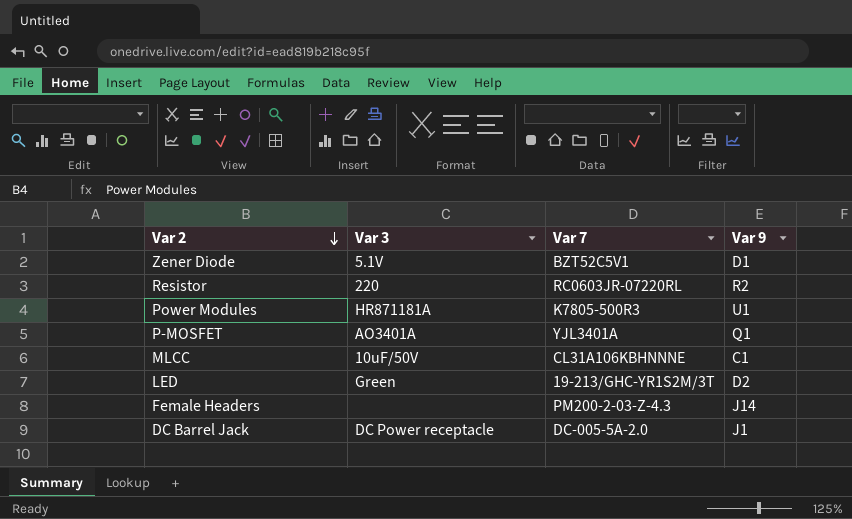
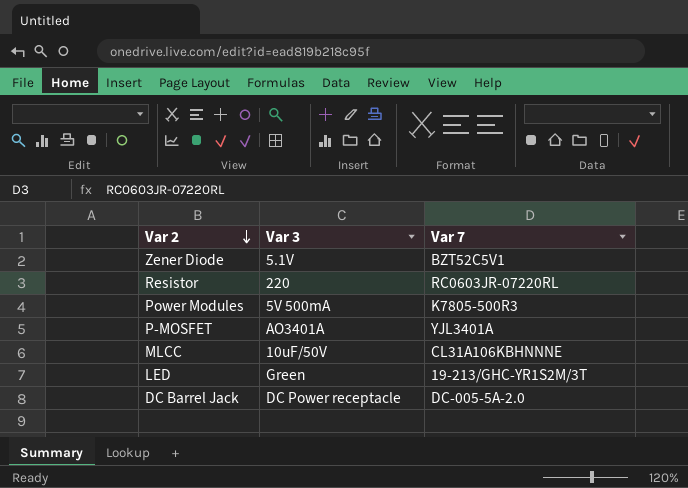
column Var 9 | position: 4 -> none
row Female Headers: none | PM200-2-03-Z-4.3 | J14 -> none
Power Modules | Var 3: HR871181A -> 5V 500mA

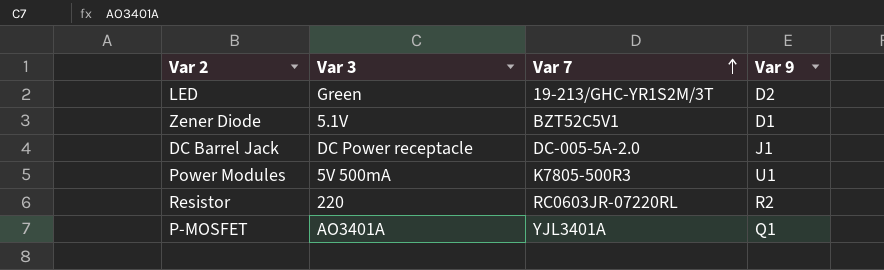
row order: Var 2 descending -> Var 7 ascending
column Var 9 | position: none -> 4
row MLCC: 10uF/50V | CL31A106KBHNNNE -> none

